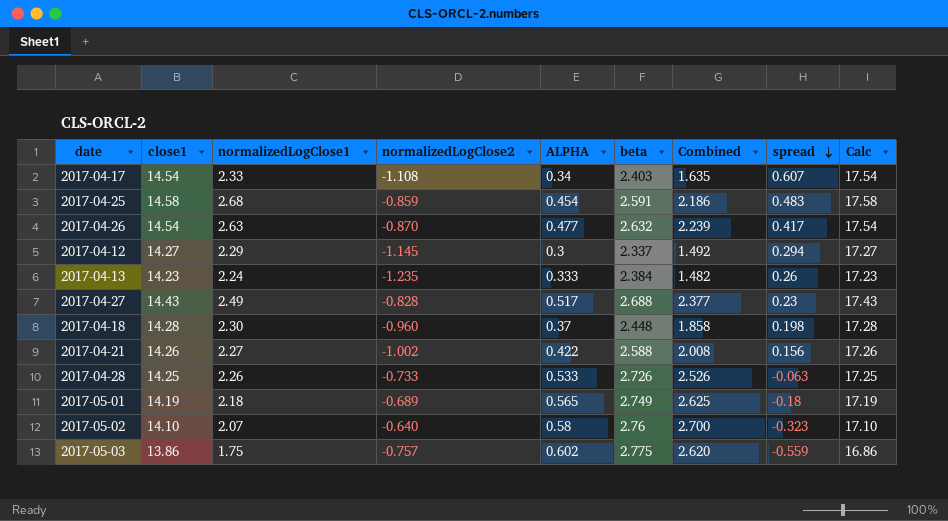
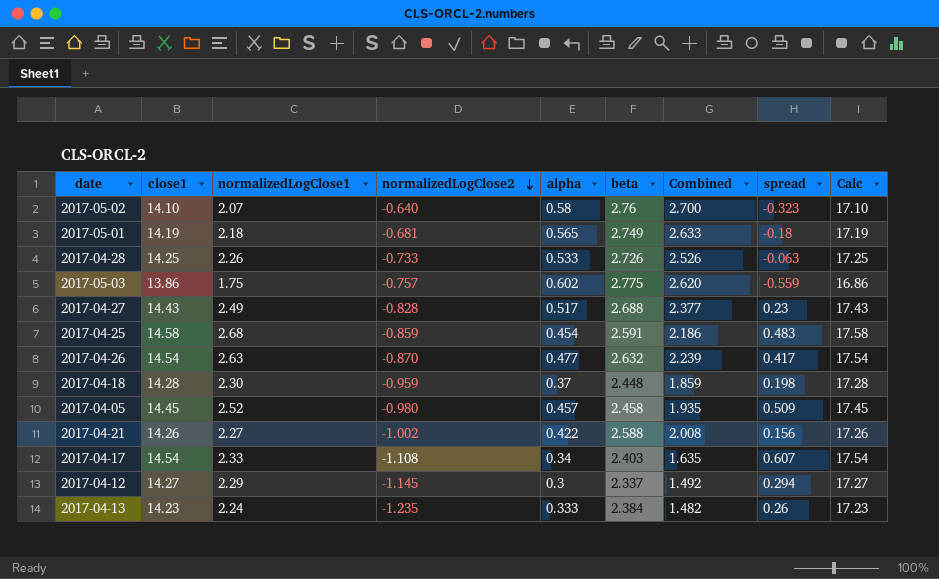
row order: spread descending -> normalizedLogClose2 descending
column name: ALPHA -> alpha
2017-05-01 | normalizedLogClose2: -0.689 -> -0.681
2017-05-01 | Combined: 2.625 -> 2.633
2017-04-18 | normalizedLogClose2: -0.960 -> -0.959
2017-04-18 | Combined: 1.858 -> 1.859
row 2017-04-05: none -> 14.45 | 2.52 | -0.980 | 0.457 | 2.458 | 1.935 | 0.509 | 17.45

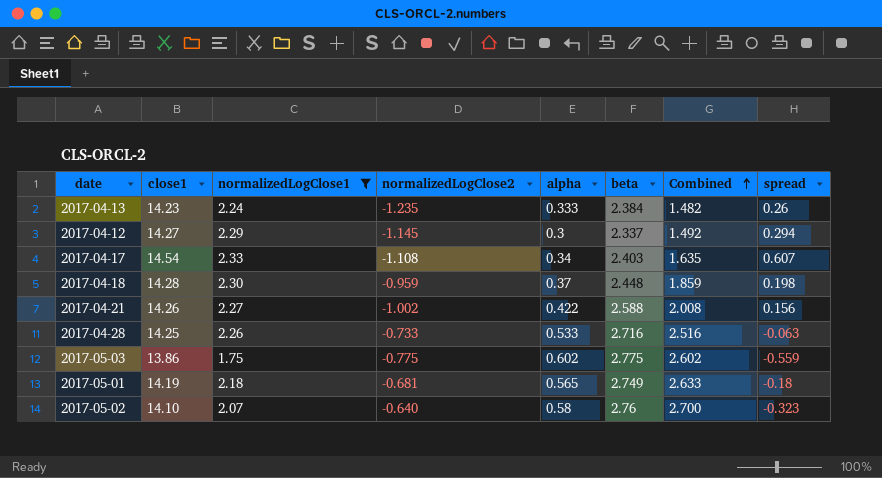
filter: none -> normalizedLogClose1 <= 2.33
row order: normalizedLogClose2 descending -> Combined ascending
column Calc | formula: [close1] + 3 -> none
2017-04-28 | beta: 2.726 -> 2.716
2017-04-28 | Combined: 2.526 -> 2.516
2017-05-03 | normalizedLogClose2: -0.757 -> -0.775
2017-05-03 | Combined: 2.620 -> 2.602

